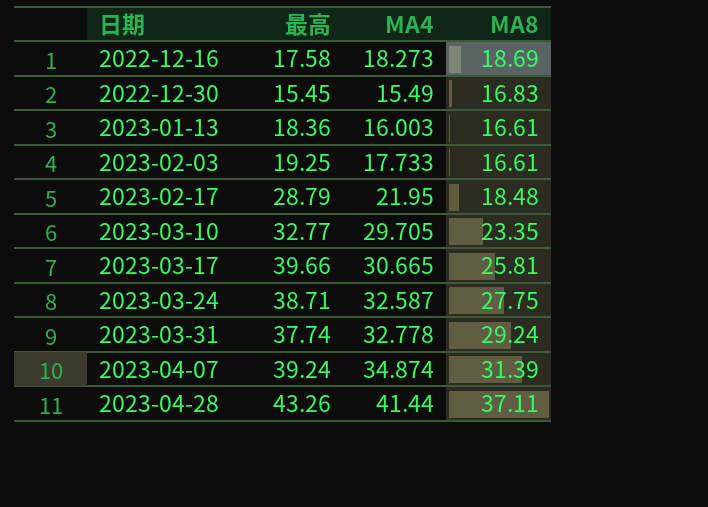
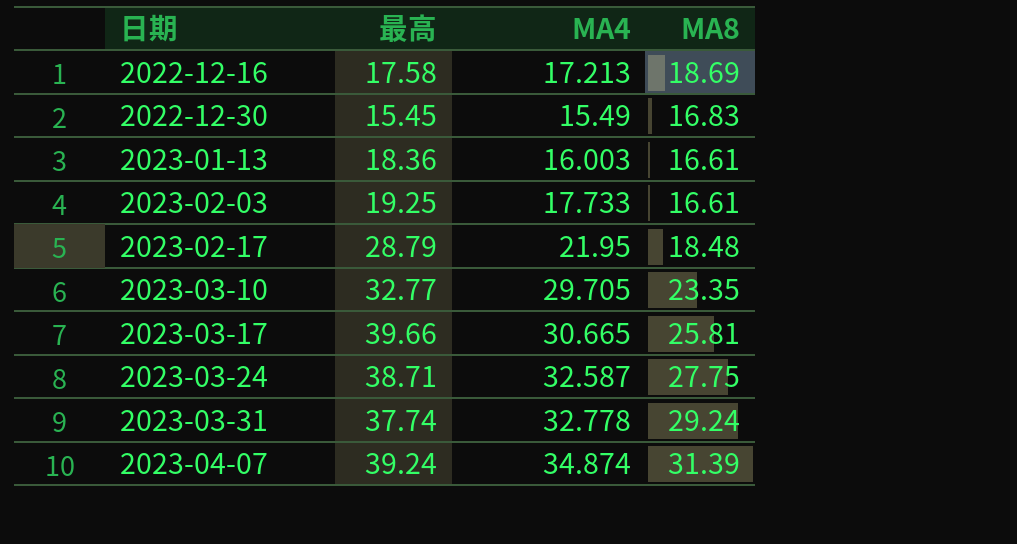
row 2023-04-28: 43.26 | 41.44 | 37.11 -> none
2022-12-16 | MA4: 18.273 -> 17.213

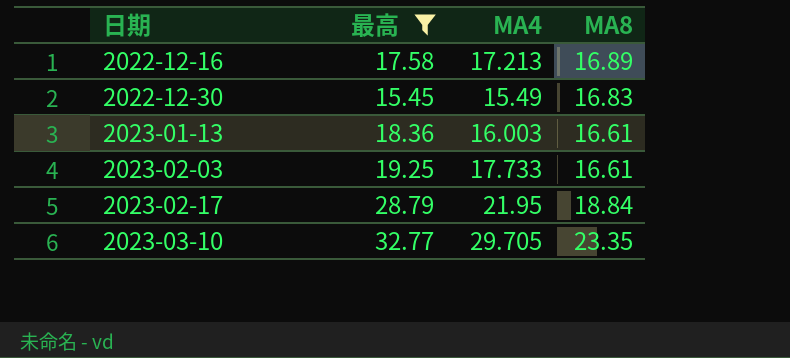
filter: none -> 最高 <= 32.77
2022-12-16 | MA8: 18.69 -> 16.89
2023-02-17 | MA8: 18.48 -> 18.84

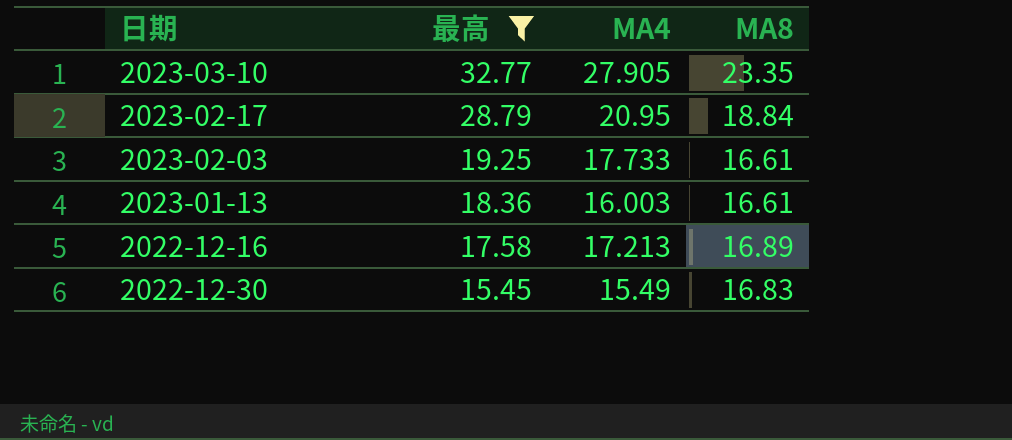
row order: 日期 ascending -> 最高 descending
2023-03-10 | MA4: 29.705 -> 27.905
2023-02-17 | MA4: 21.95 -> 20.95

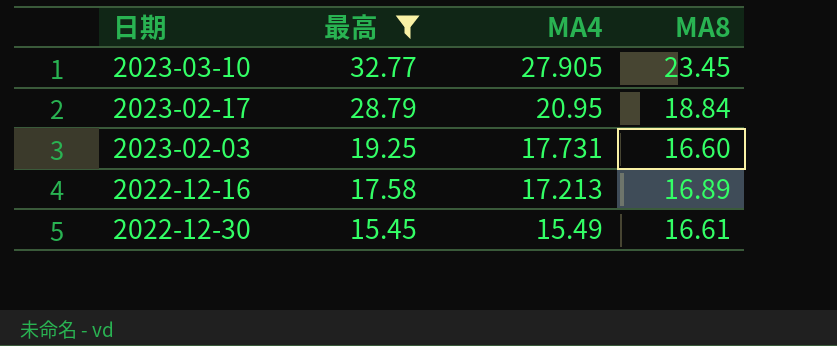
row 2023-01-13: 18.36 | 16.003 | 16.61 -> none
2023-03-10 | MA8: 23.35 -> 23.45
2023-02-03 | MA4: 17.733 -> 17.731
2023-02-03 | MA8: 16.61 -> 16.60
2022-12-30 | MA8: 16.83 -> 16.61

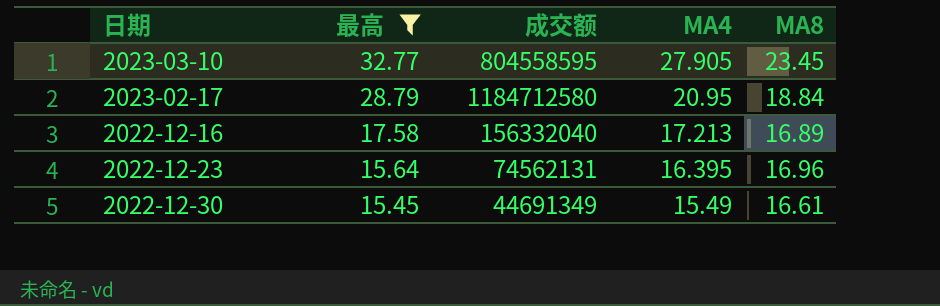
column 成交额 | position: none -> 3
row 2023-02-03: 19.25 | 17.731 | 16.60 -> none
row 2022-12-23: none -> 15.64 | 74562131 | 16.395 | 16.96

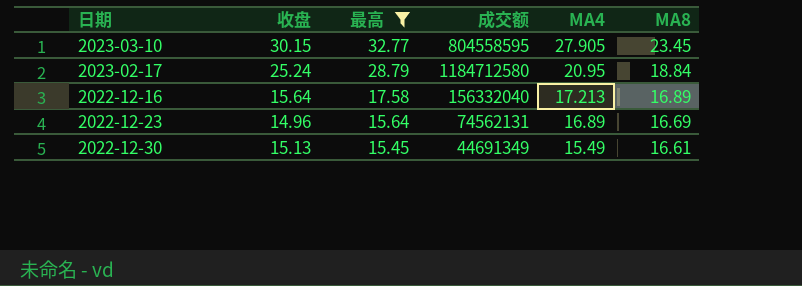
column 收盘 | position: none -> 2
2022-12-23 | MA4: 16.395 -> 16.89
2022-12-23 | MA8: 16.96 -> 16.69

